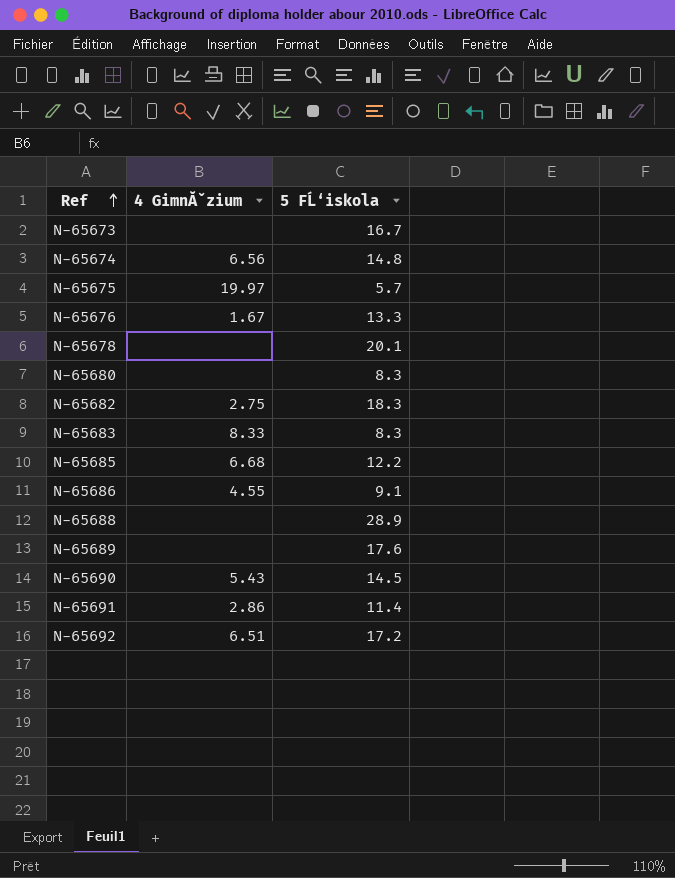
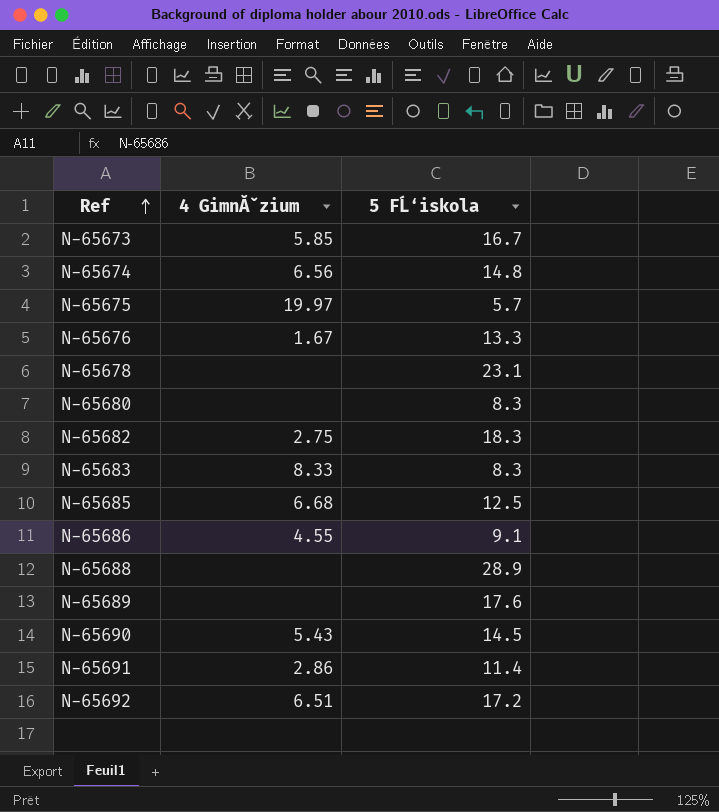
N-65673 | 4 GimnĂˇzium: none -> 5.85
N-65678 | 5 FĹ‘iskola: 20.1 -> 23.1
N-65685 | 5 FĹ‘iskola: 12.2 -> 12.5

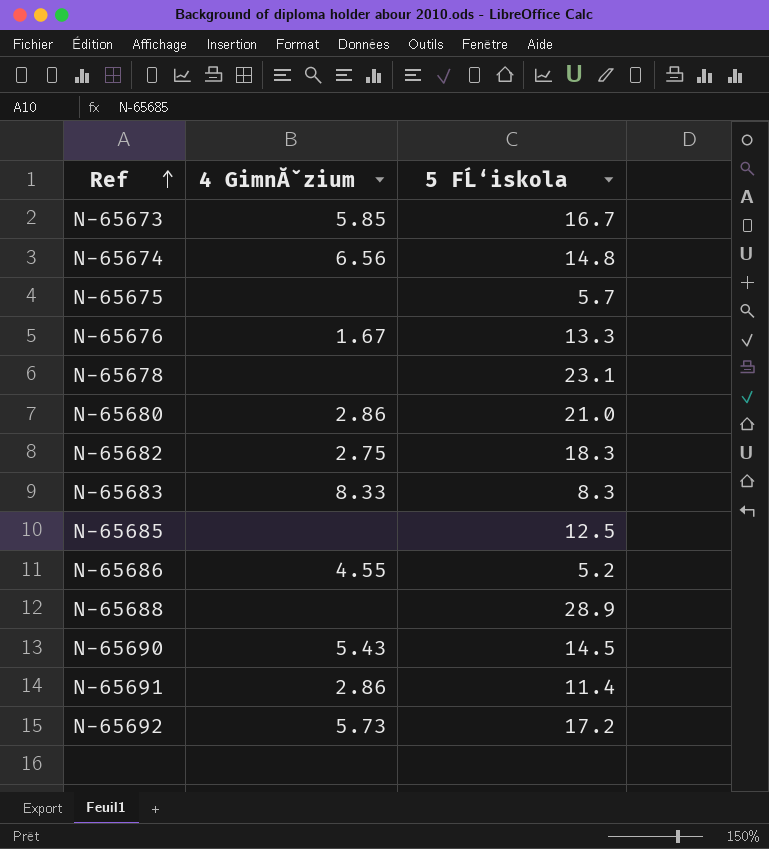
row N-65689: none | 17.6 -> none
N-65675 | 4 GimnĂˇzium: 19.97 -> none
N-65680 | 4 GimnĂˇzium: none -> 2.86
N-65680 | 5 FĹ‘iskola: 8.3 -> 21.0
N-65685 | 4 GimnĂˇzium: 6.68 -> none
N-65686 | 5 FĹ‘iskola: 9.1 -> 5.2
N-65692 | 4 GimnĂˇzium: 6.51 -> 5.73

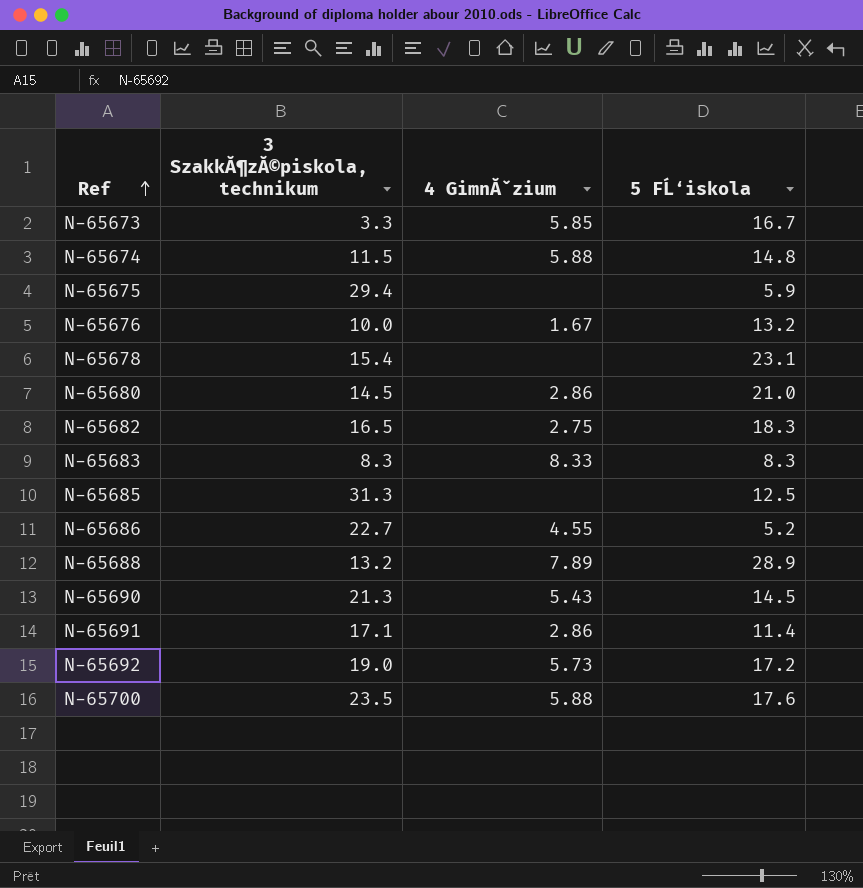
column 3 SzakkĂ¶zĂ©piskola, technikum | position: none -> 2
N-65674 | 4 GimnĂˇzium: 6.56 -> 5.88
N-65675 | 5 FĹ‘iskola: 5.7 -> 5.9
N-65676 | 5 FĹ‘iskola: 13.3 -> 13.2
N-65688 | 4 GimnĂˇzium: none -> 7.89
row N-65700: none -> 23.5 | 5.88 | 17.6

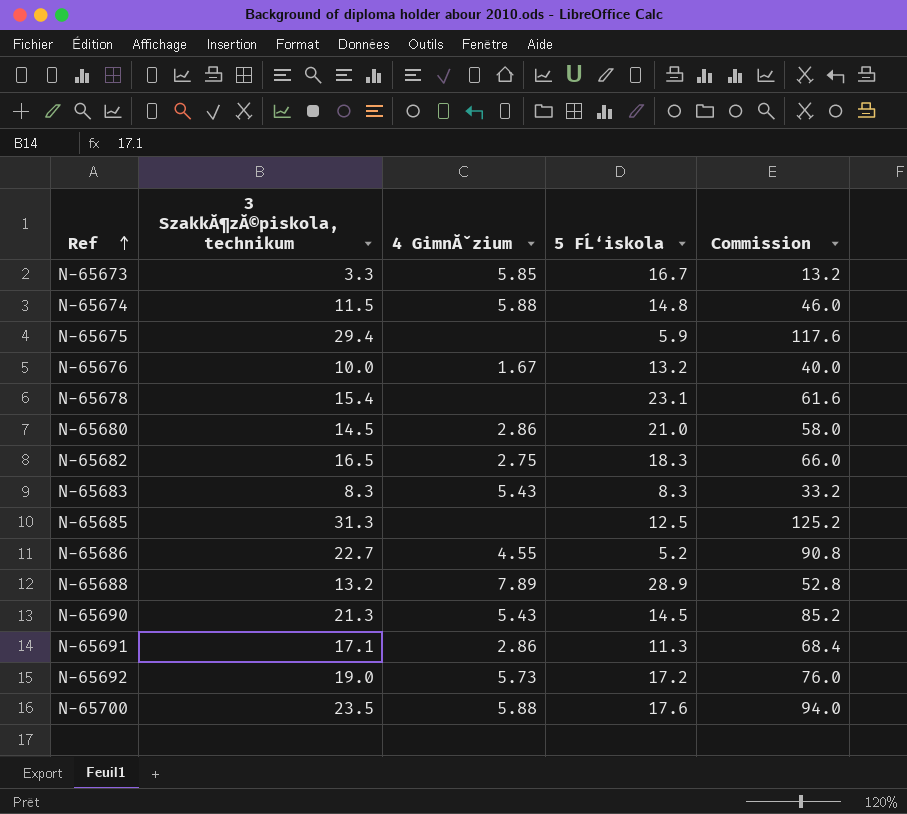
column Commission | formula: none -> [3 SzakkĂ¶zĂ©piskola, technikum] * 4
N-65683 | 4 GimnĂˇzium: 8.33 -> 5.43
N-65691 | 5 FĹ‘iskola: 11.4 -> 11.3

